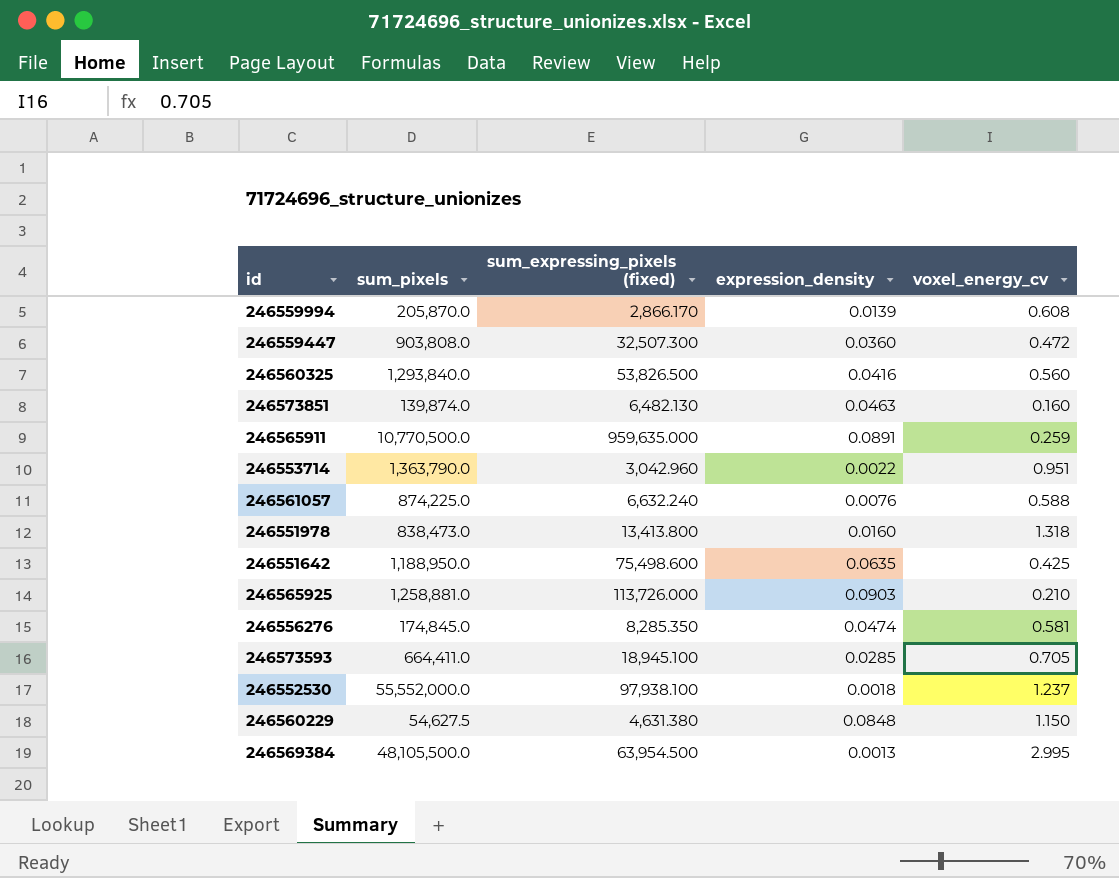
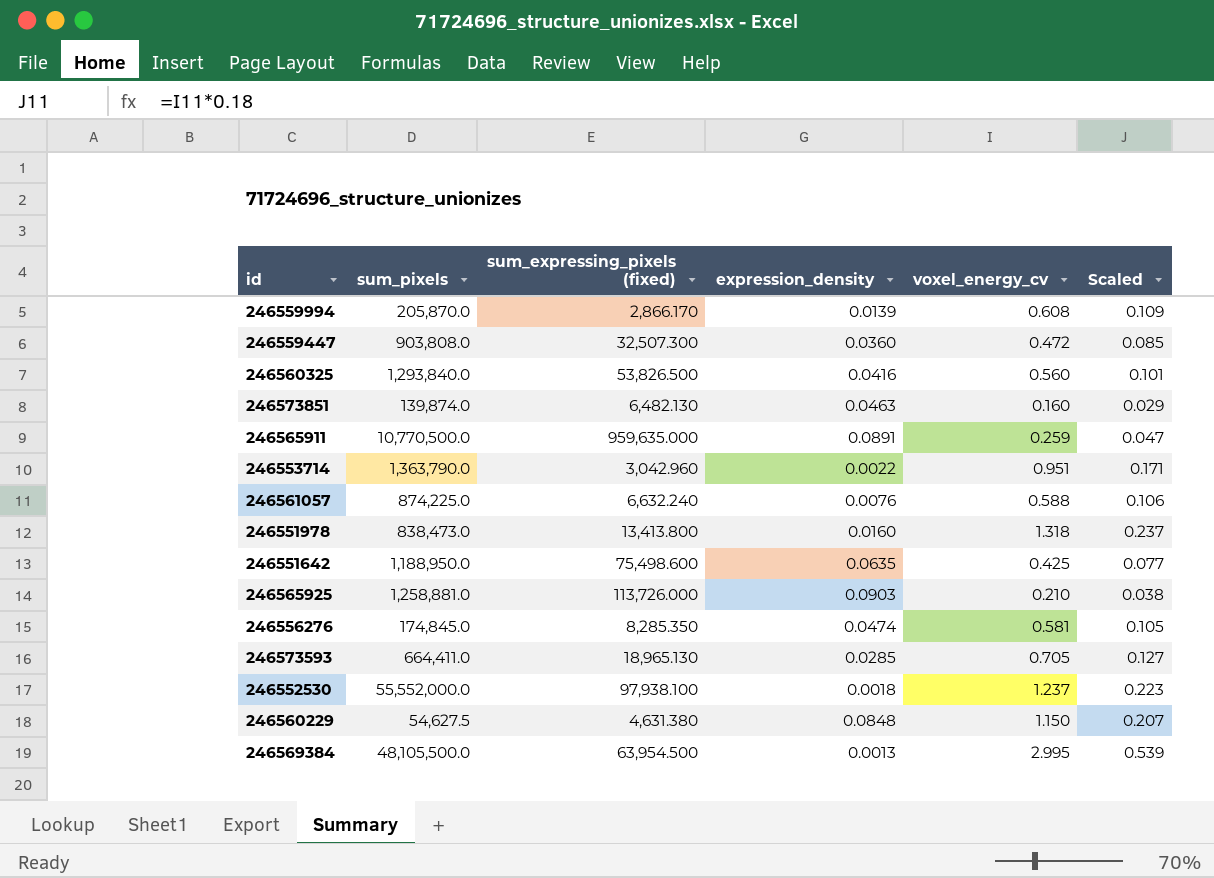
column Scaled | formula: none -> [voxel_energy_cv] * 0.18
246573593 | sum_expressing_pixels (fixed): 18,945.100 -> 18,965.130

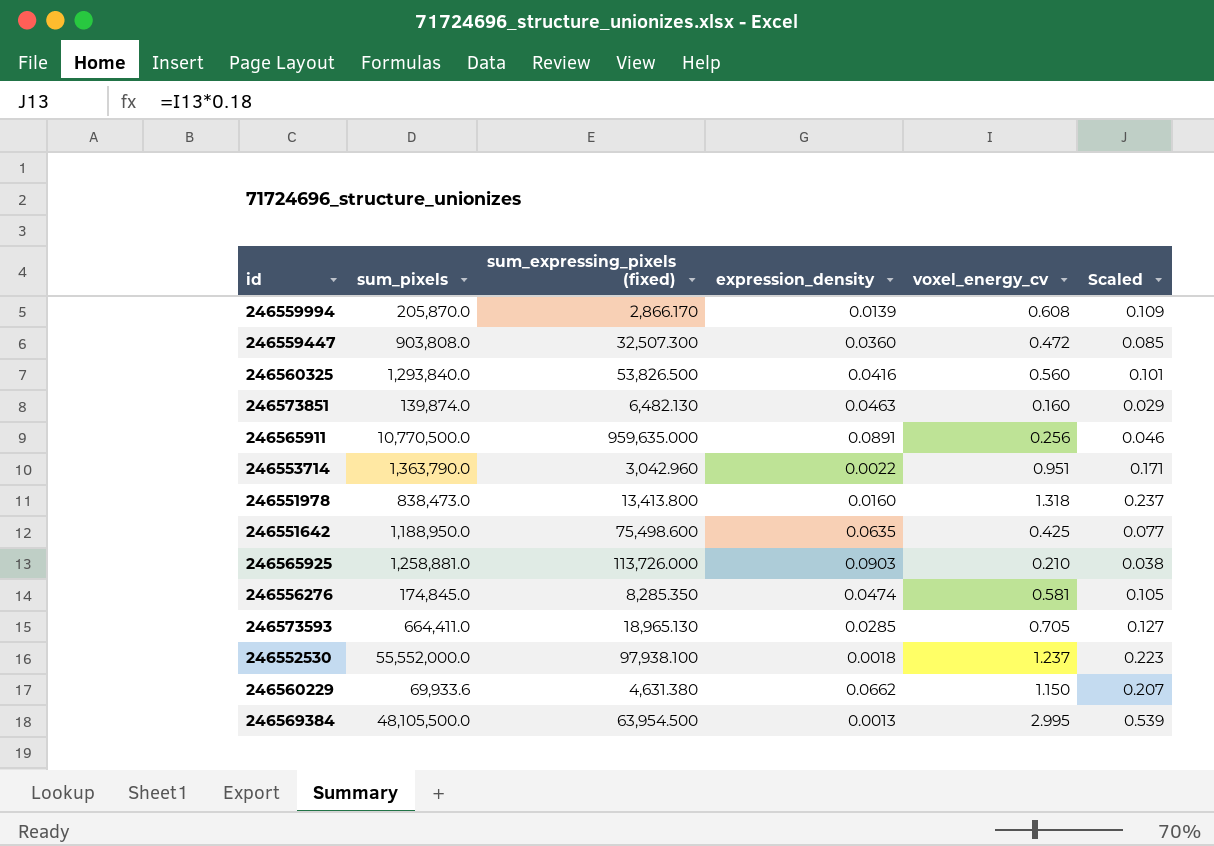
row 246561057: 874,225.0 | 6,632.240 | 0.0076 | 0.588 | 0.106 -> none
246565911 | voxel_energy_cv: 0.259 -> 0.256
246565911 | Scaled: 0.047 -> 0.046
246560229 | sum_pixels: 54,627.5 -> 69,933.6
246560229 | expression_density: 0.0848 -> 0.0662

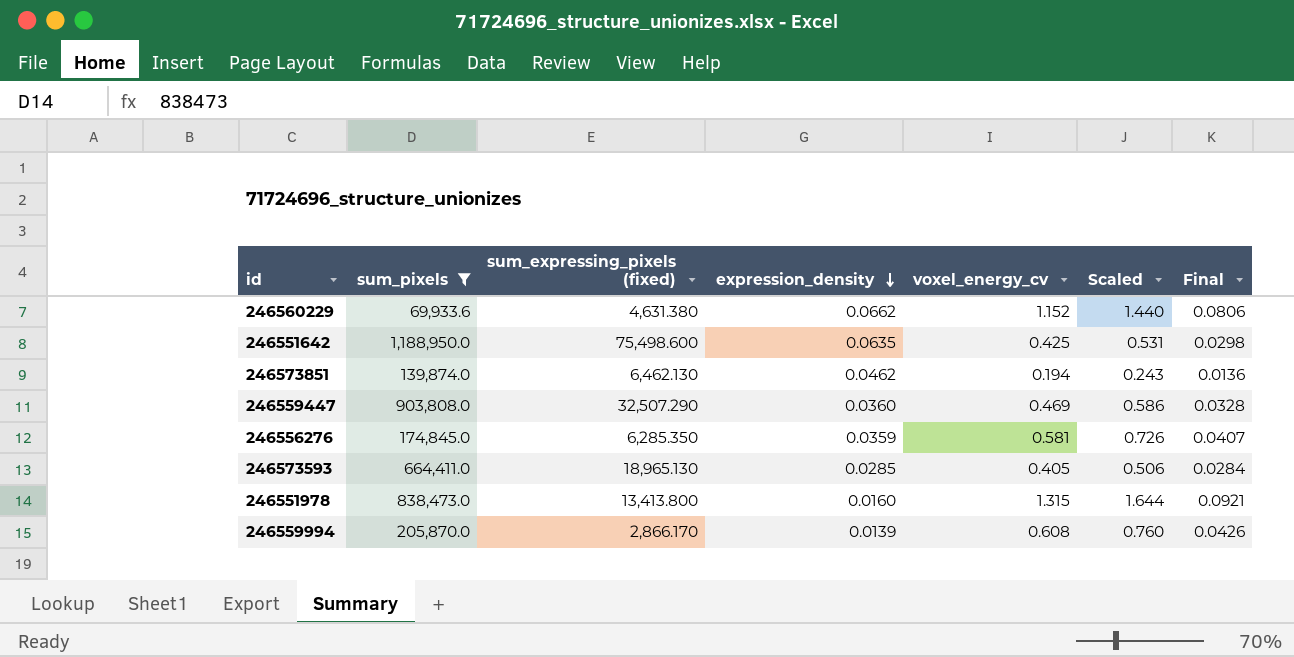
filter: none -> sum_pixels <= 1,188,950.0
row order: none -> expression_density descending
column Scaled | formula: [voxel_energy_cv] * 0.18 -> [voxel_energy_cv] * 1.25
column Final | formula: none -> [voxel_energy_cv] * 0.07
246560229 | voxel_energy_cv: 1.150 -> 1.152
246573851 | sum_expressing_pixels (fixed): 6,482.130 -> 6,462.130
246573851 | expression_density: 0.0463 -> 0.0462
246573851 | voxel_energy_cv: 0.160 -> 0.194
246559447 | sum_expressing_pixels (fixed): 32,507.300 -> 32,507.290
246559447 | voxel_energy_cv: 0.472 -> 0.469
246556276 | sum_expressing_pixels (fixed): 8,285.350 -> 6,285.350
246556276 | expression_density: 0.0474 -> 0.0359
246573593 | voxel_energy_cv: 0.705 -> 0.405
246551978 | voxel_energy_cv: 1.318 -> 1.315

